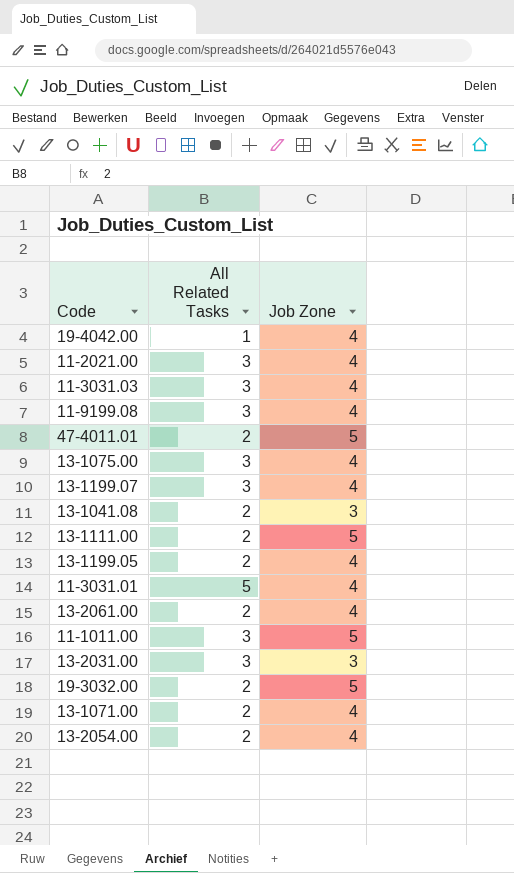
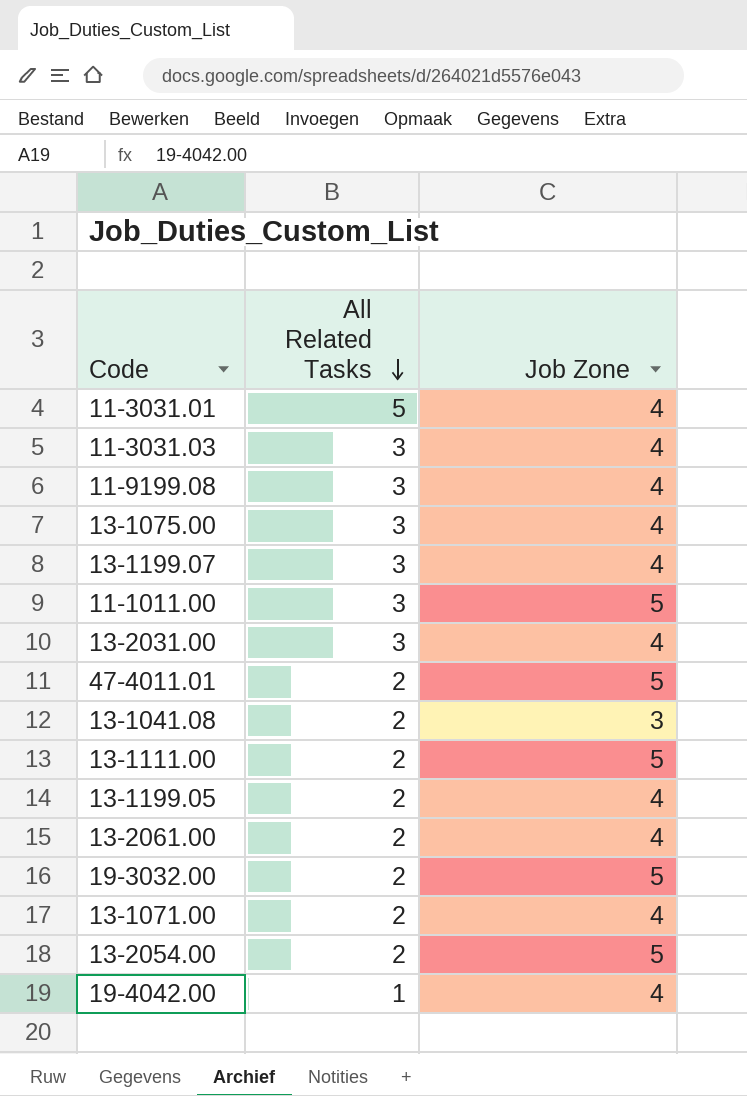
row order: none -> All Related Tasks descending
row 11-2021.00: 3 | 4 -> none
13-2031.00 | Job Zone: 3 -> 4
13-2054.00 | Job Zone: 4 -> 5

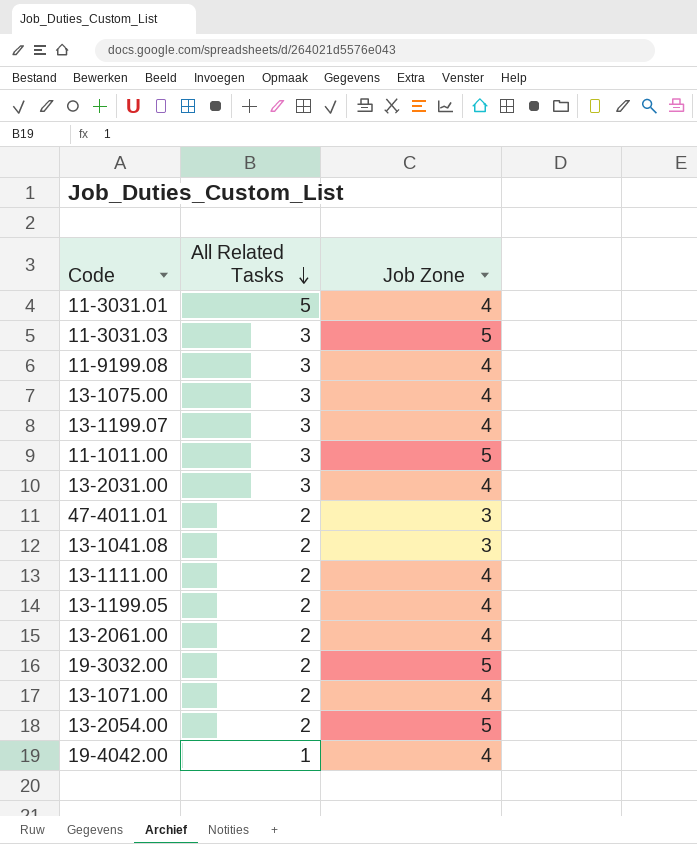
11-3031.03 | Job Zone: 4 -> 5
47-4011.01 | Job Zone: 5 -> 3
13-1111.00 | Job Zone: 5 -> 4

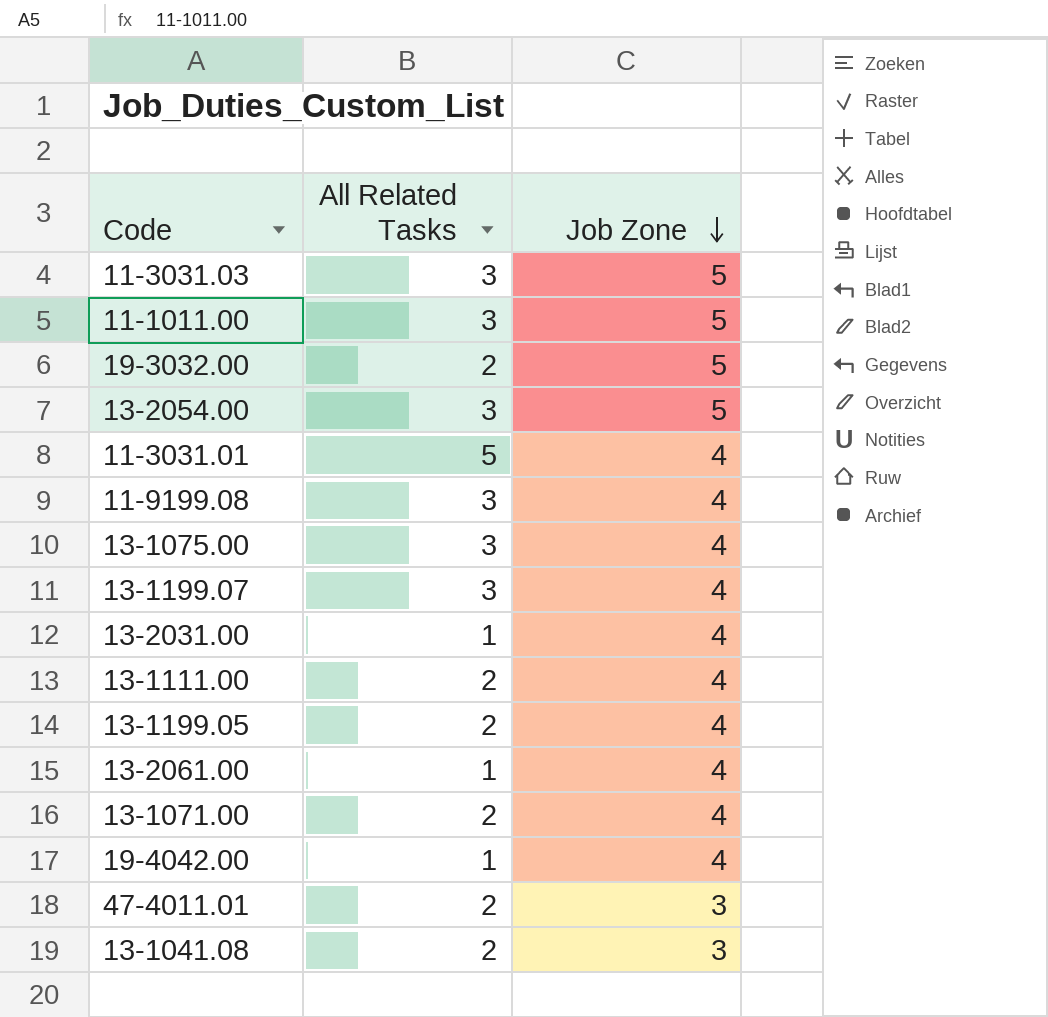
row order: All Related Tasks descending -> Job Zone descending
13-2054.00 | All Related Tasks: 2 -> 3
13-2031.00 | All Related Tasks: 3 -> 1
13-2061.00 | All Related Tasks: 2 -> 1

